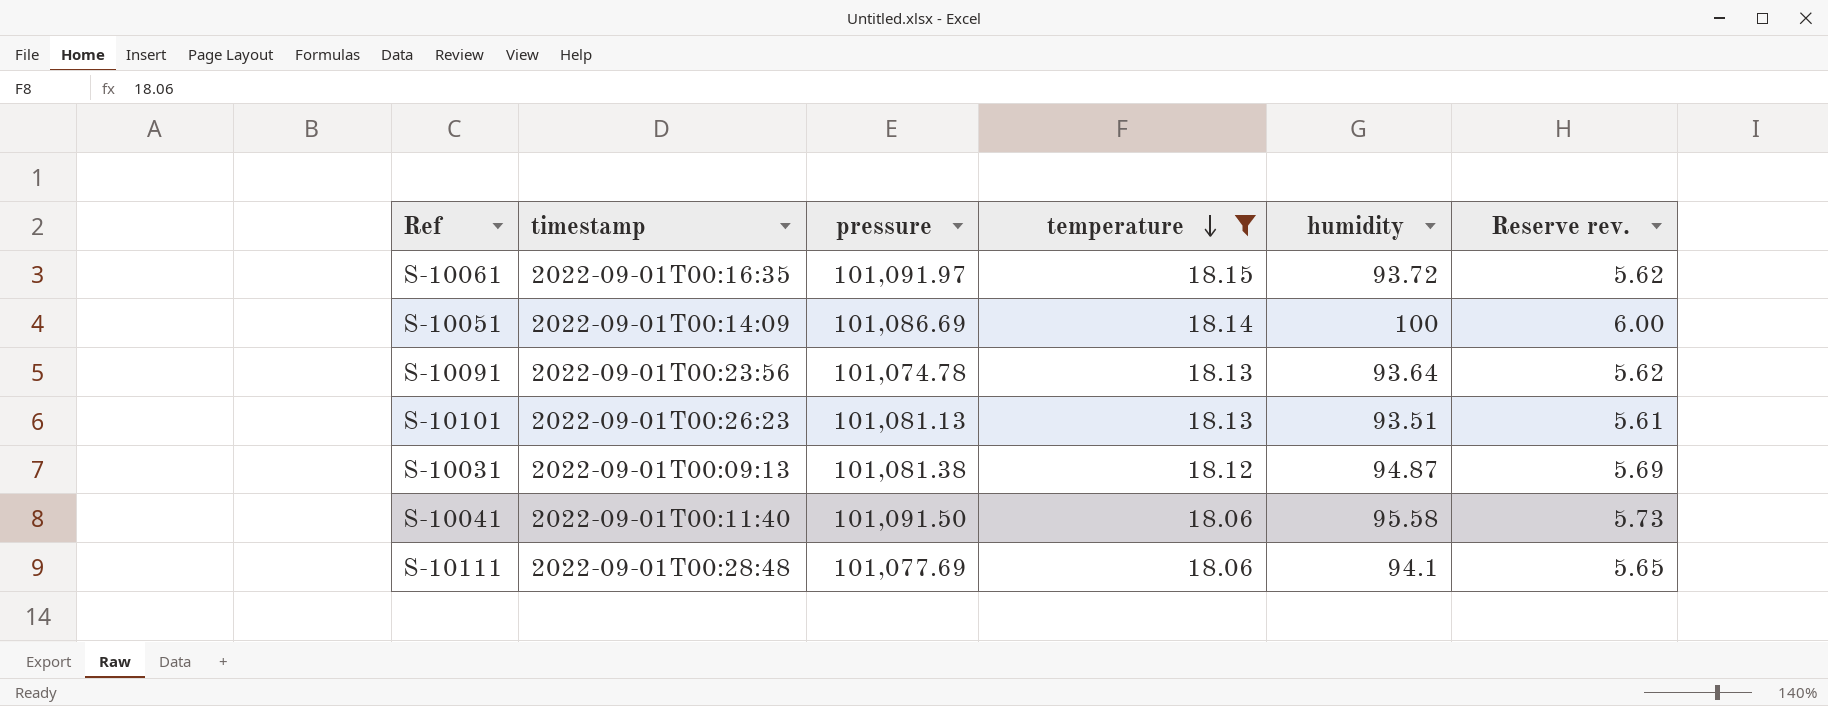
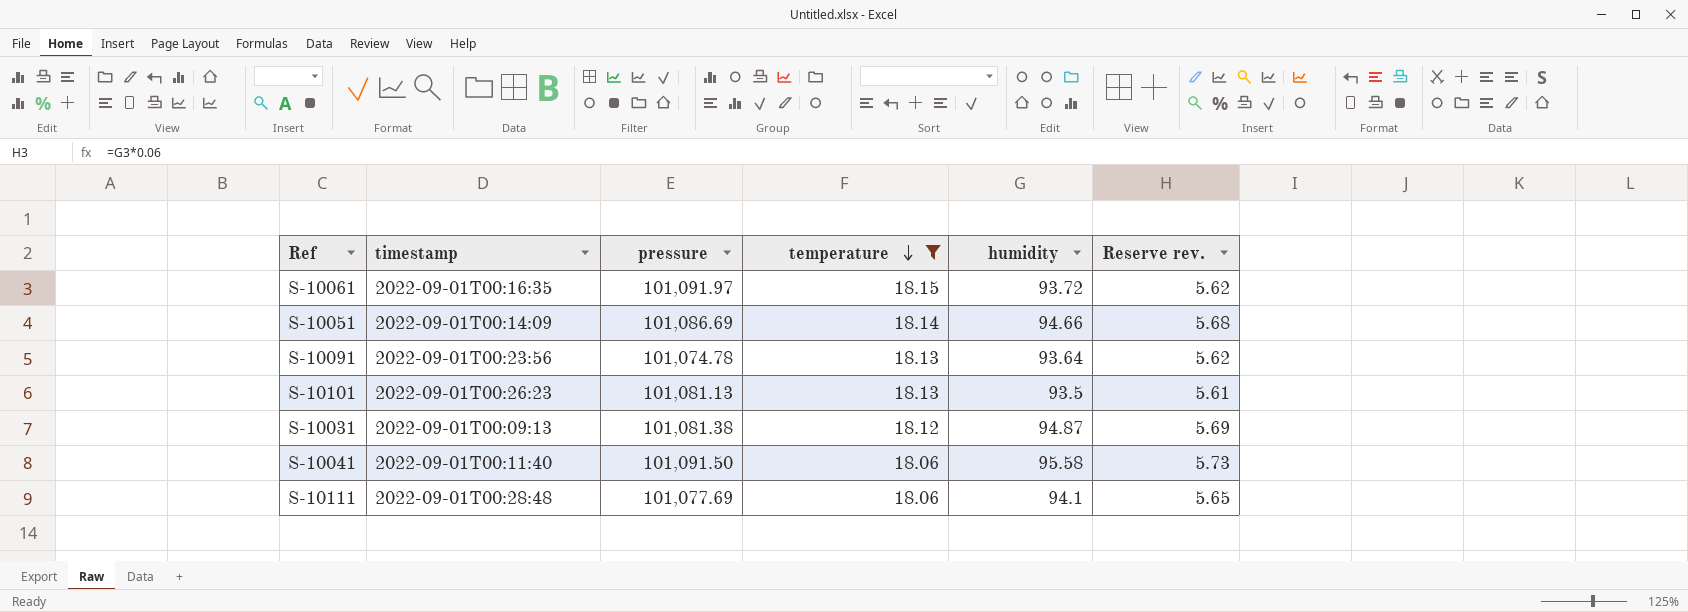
S-10051 | humidity: 100 -> 94.66
S-10051 | Reserve rev.: 6.00 -> 5.68
S-10101 | humidity: 93.51 -> 93.5

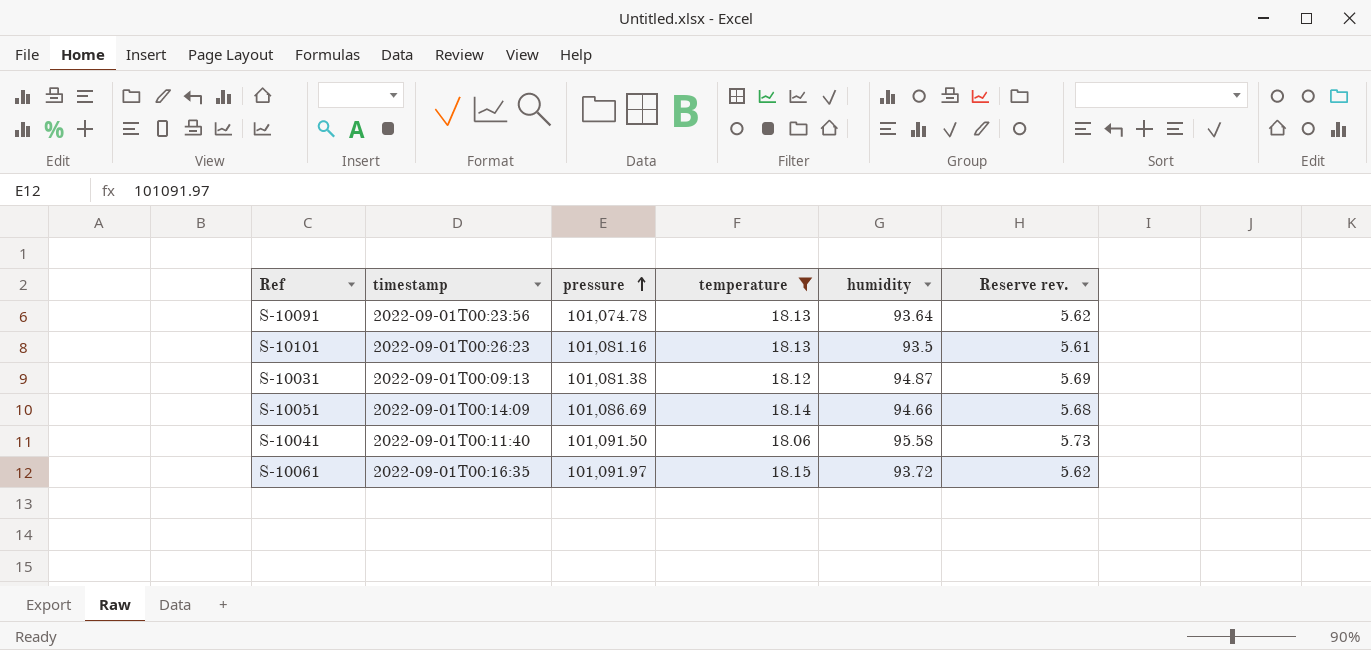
row order: temperature descending -> pressure ascending
row S-10111: 2022-09-01T00:28:48 | 101,077.69 | 18.06 | 94.1 | 5.65 -> none
S-10101 | pressure: 101,081.13 -> 101,081.16

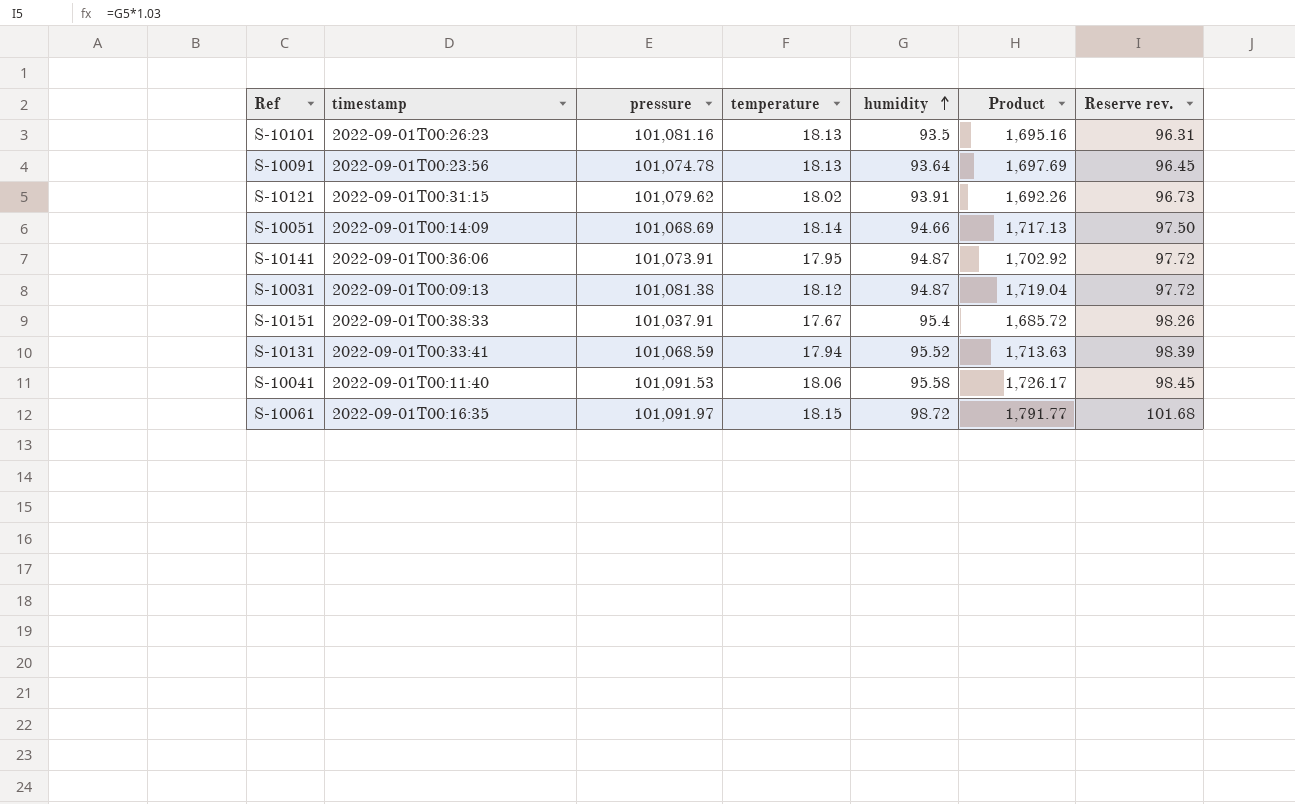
filter: temperature >= 18.06 -> none
row order: pressure ascending -> humidity ascending
column Product | formula: none -> [temperature] * [humidity]
column Reserve rev. | formula: [humidity] * 0.06 -> [humidity] * 1.03
S-10051 | pressure: 101,086.69 -> 101,068.69
S-10041 | pressure: 101,091.50 -> 101,091.53
S-10061 | humidity: 93.72 -> 98.72

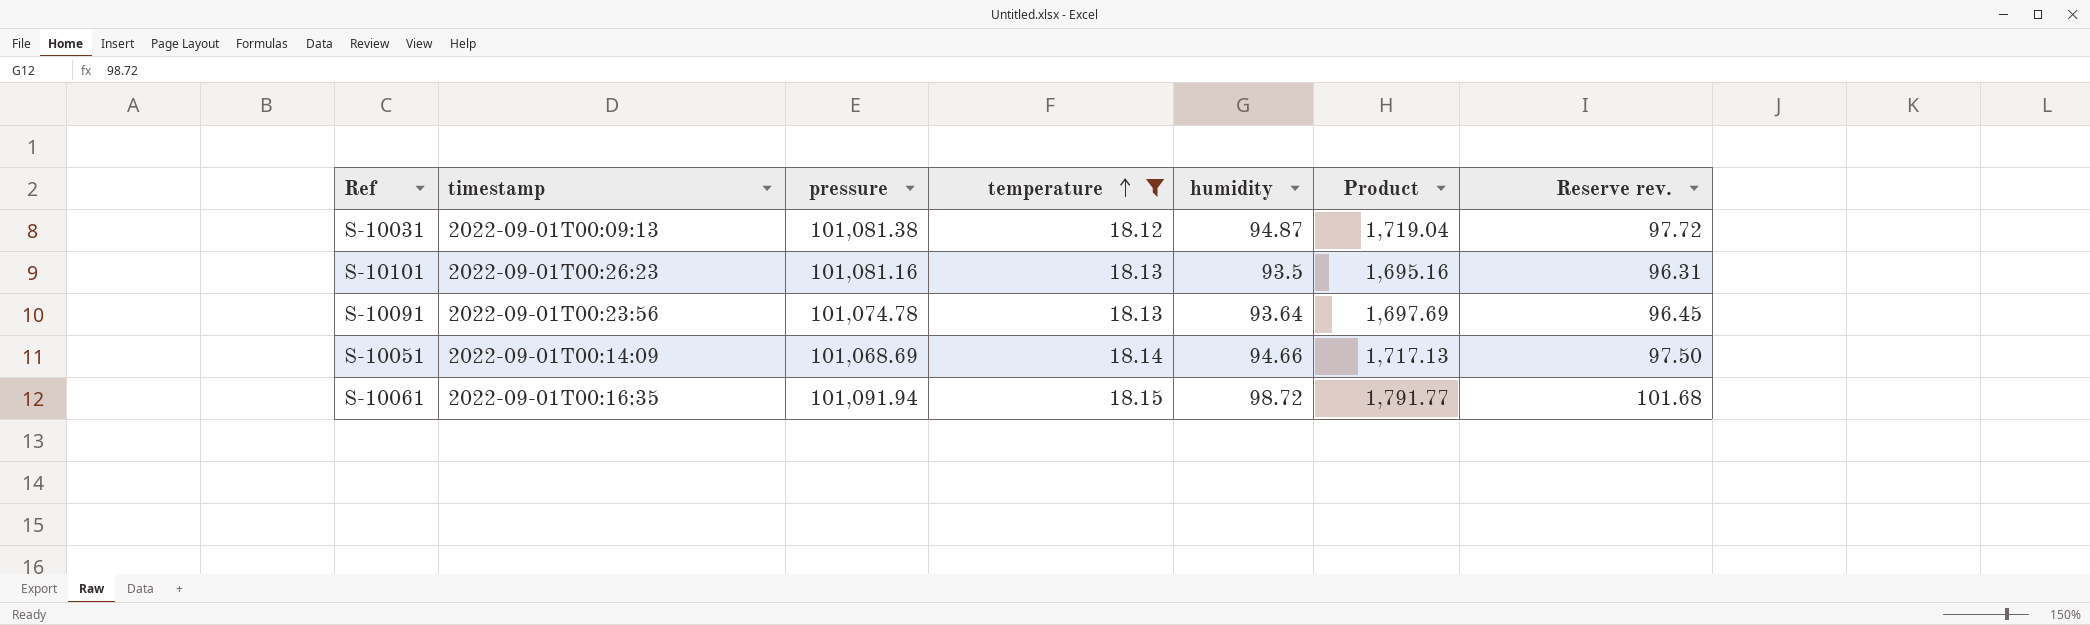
filter: none -> temperature >= 18.12
row order: humidity ascending -> temperature ascending
S-10061 | pressure: 101,091.97 -> 101,091.94

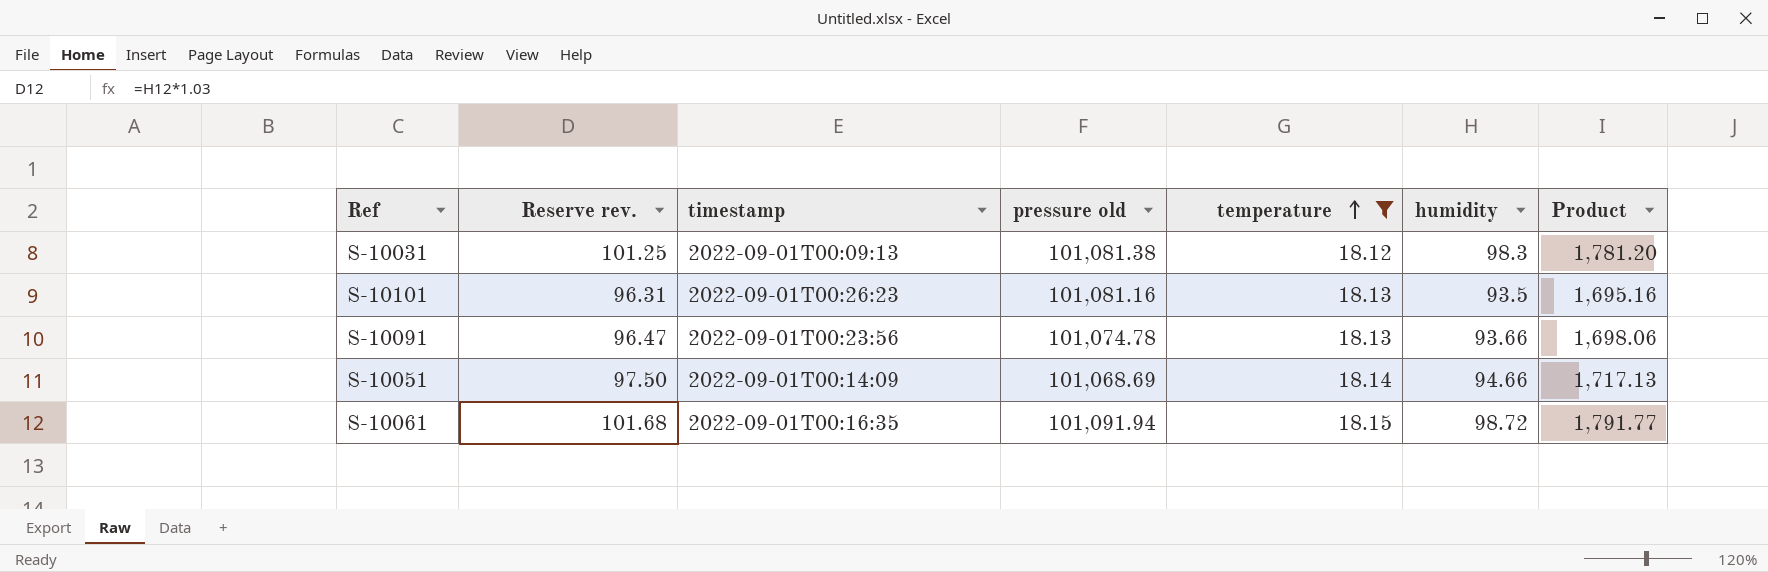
column Reserve rev. | position: 7 -> 2
column name: pressure -> pressure old
S-10031 | Reserve rev.: 97.72 -> 101.25
S-10031 | humidity: 94.87 -> 98.3
S-10031 | Product: 1,719.04 -> 1,781.20
S-10091 | Reserve rev.: 96.45 -> 96.47
S-10091 | humidity: 93.64 -> 93.66
S-10091 | Product: 1,697.69 -> 1,698.06

